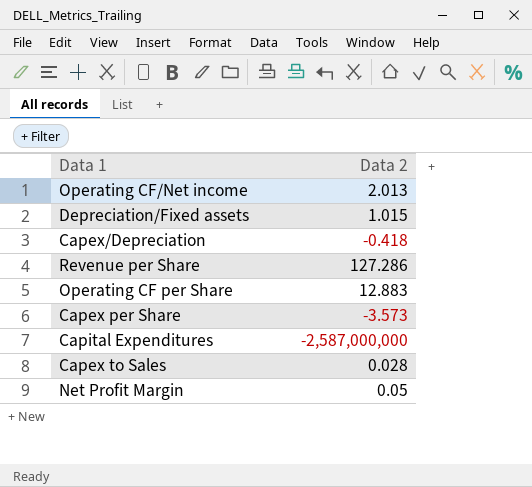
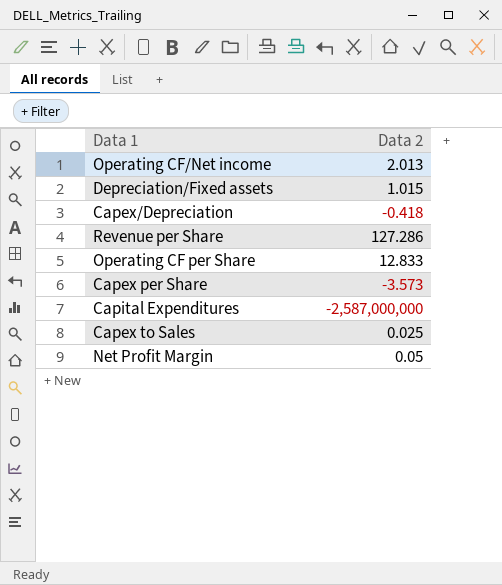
Operating CF per Share | Data 2: 12.883 -> 12.833
Capex to Sales | Data 2: 0.028 -> 0.025

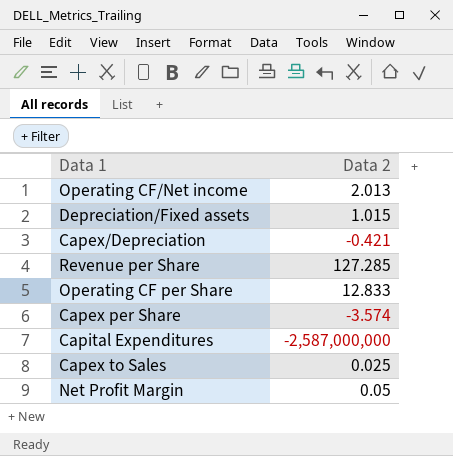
Capex/Depreciation | Data 2: -0.418 -> -0.421
Revenue per Share | Data 2: 127.286 -> 127.285
Capex per Share | Data 2: -3.573 -> -3.574

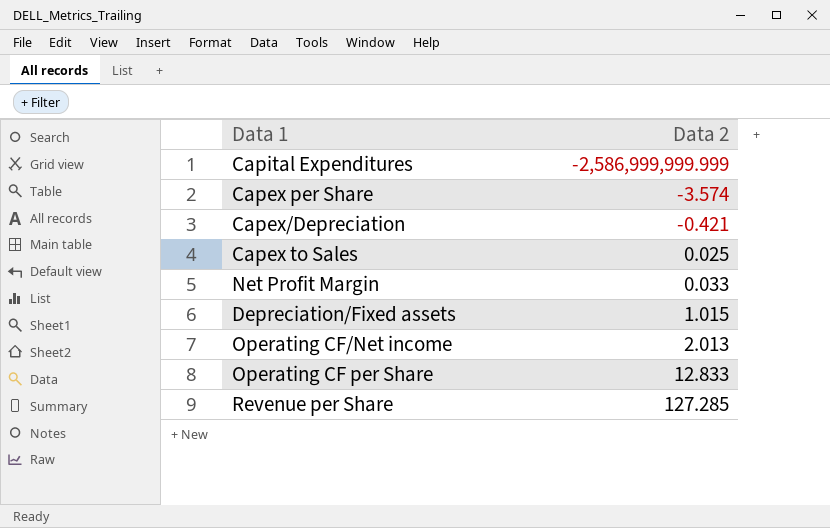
row order: none -> Data 2 ascending
Capital Expenditures | Data 2: -2,587,000,000 -> -2,586,999,999.999
Net Profit Margin | Data 2: 0.05 -> 0.033

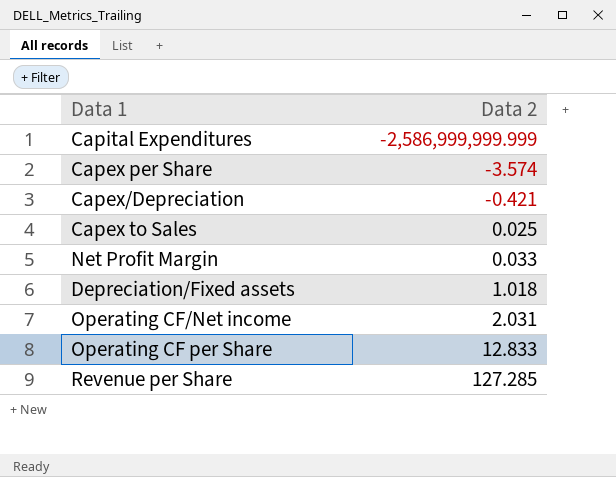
Depreciation/Fixed assets | Data 2: 1.015 -> 1.018
Operating CF/Net income | Data 2: 2.013 -> 2.031

